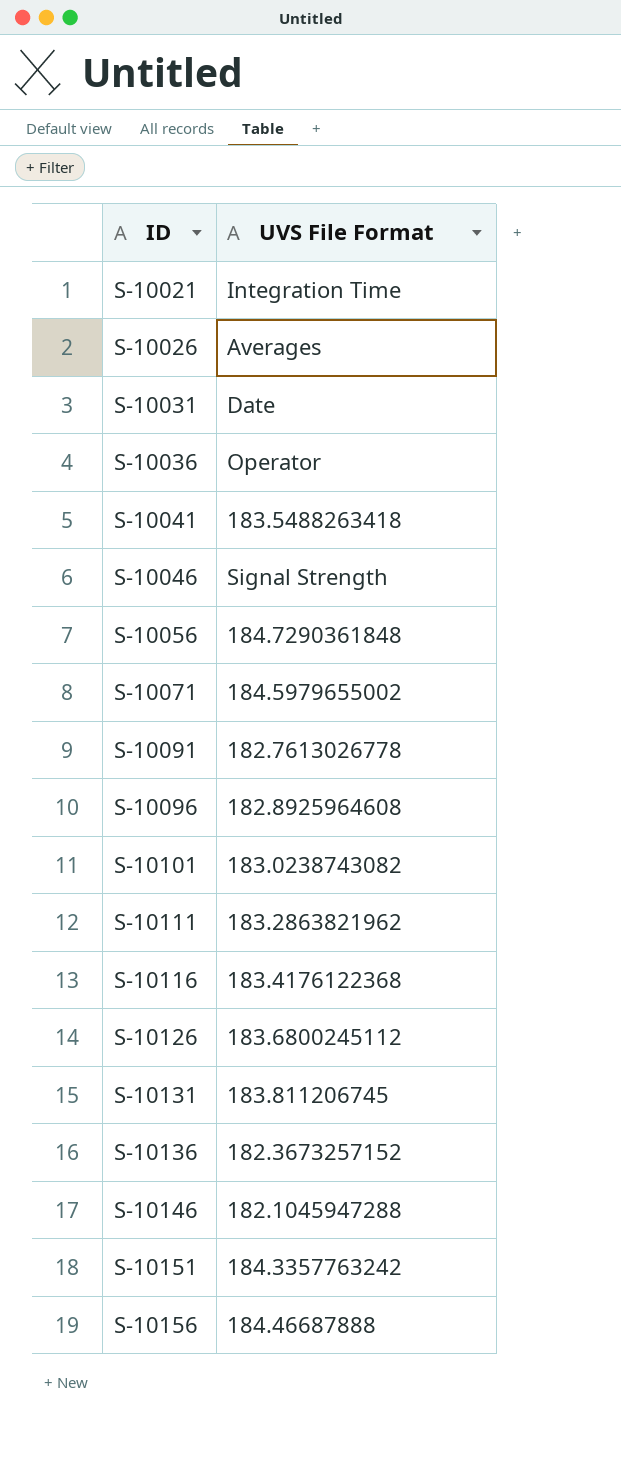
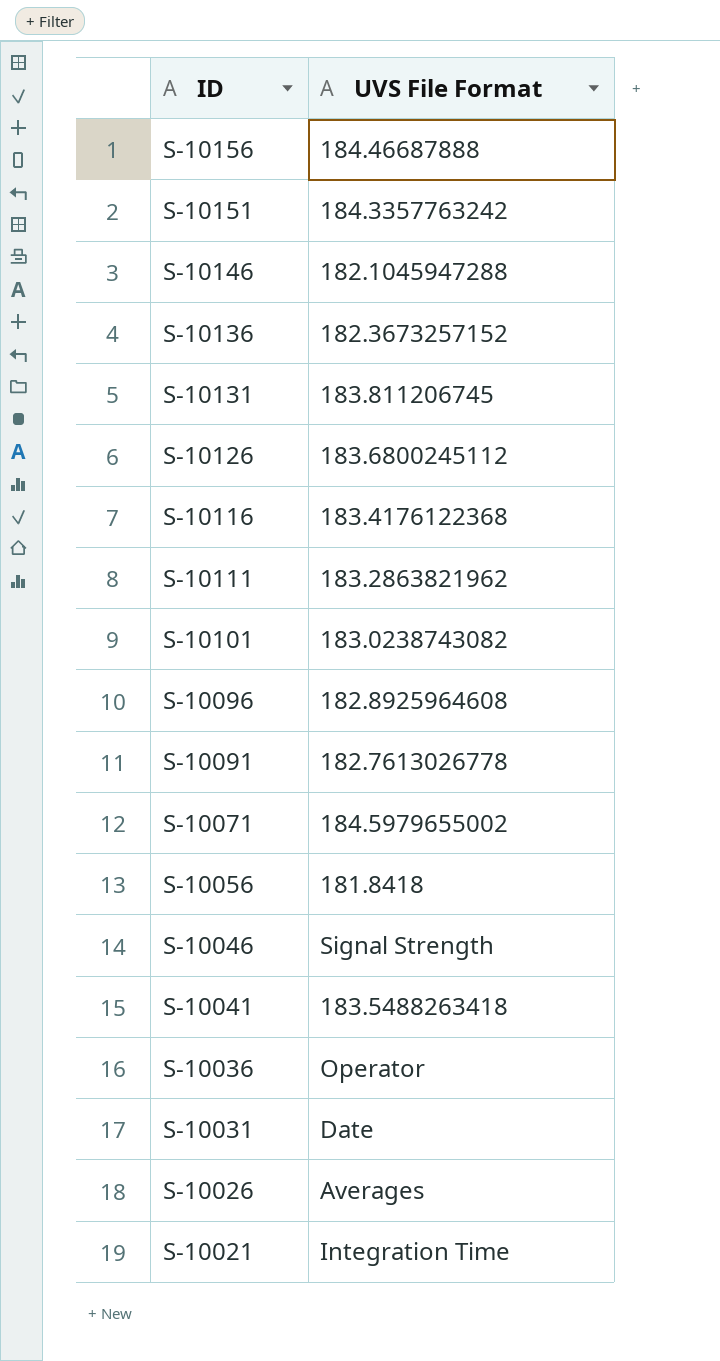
row order: ID ascending -> ID descending
S-10056 | UVS File Format: 184.7290361848 -> 181.8418

